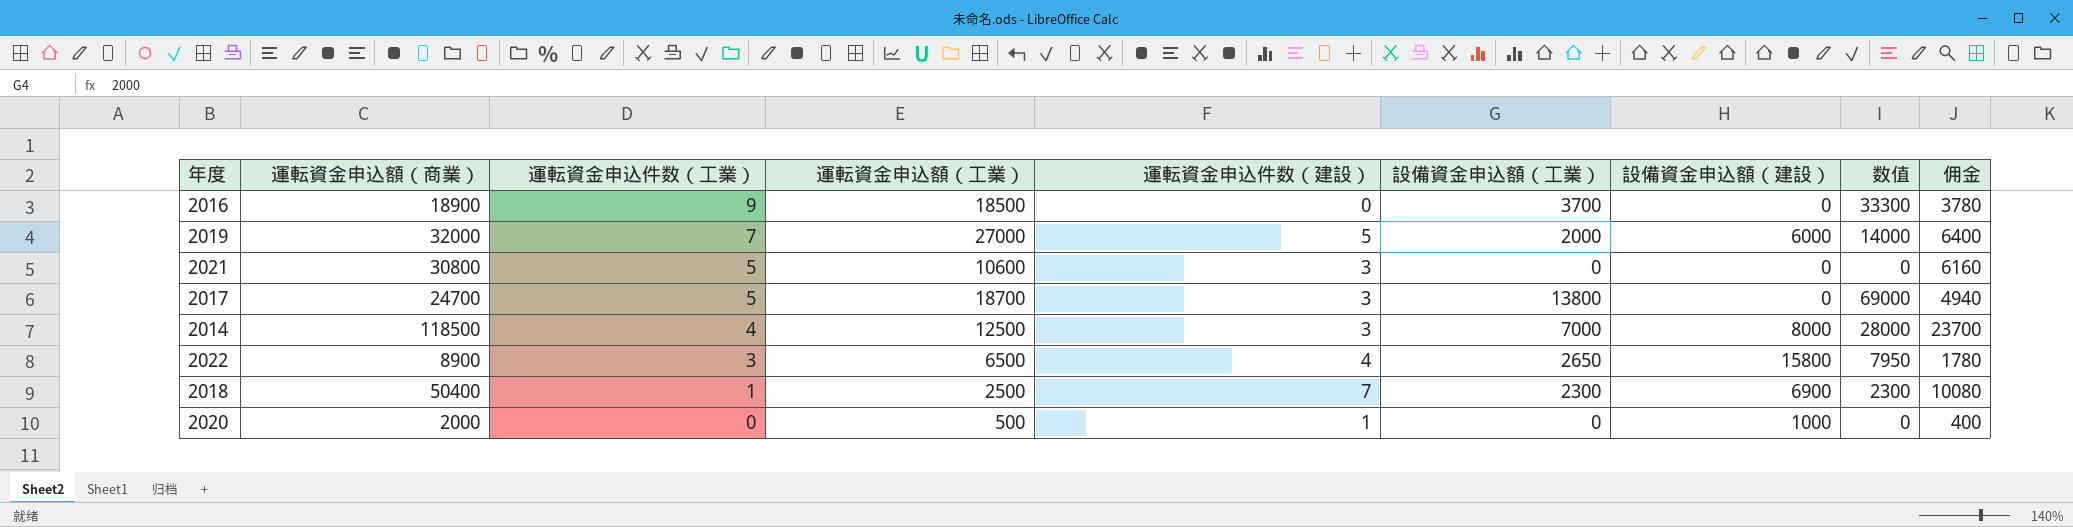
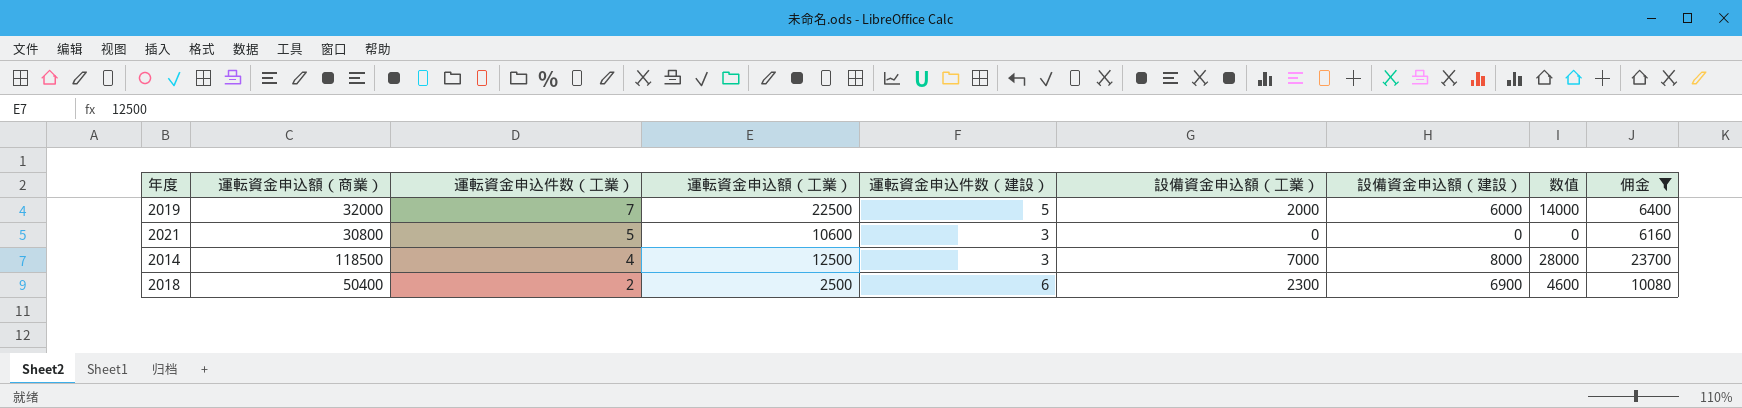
filter: none -> 佣金 >= 6160
2019 | 運転資金申込額（工業）: 27000 -> 22500
2018 | 運転資金申込件数（工業）: 1 -> 2
2018 | 運転資金申込件数（建設）: 7 -> 6
2018 | 数值: 2300 -> 4600

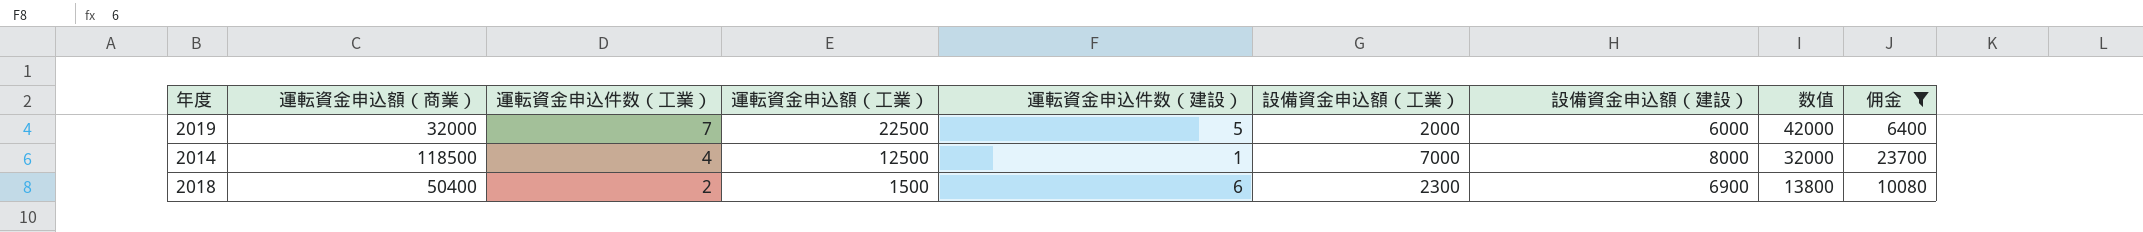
column 数值 | formula: [運転資金申込件数（工業）] * [設備資金申込額（工業）] -> [運転資金申込件数（工業）] * [設備資金申込額（建設）]
row 2021: 30800 | 5 | 10600 | 3 | 0 | 0 | 0 | 6160 -> none
2014 | 運転資金申込件数（建設）: 3 -> 1
2018 | 運転資金申込額（工業）: 2500 -> 1500

